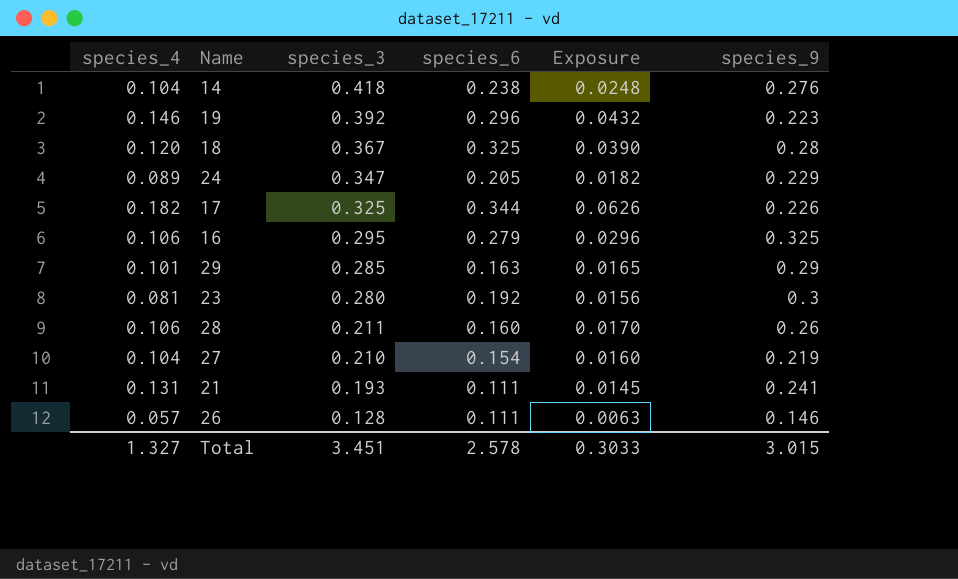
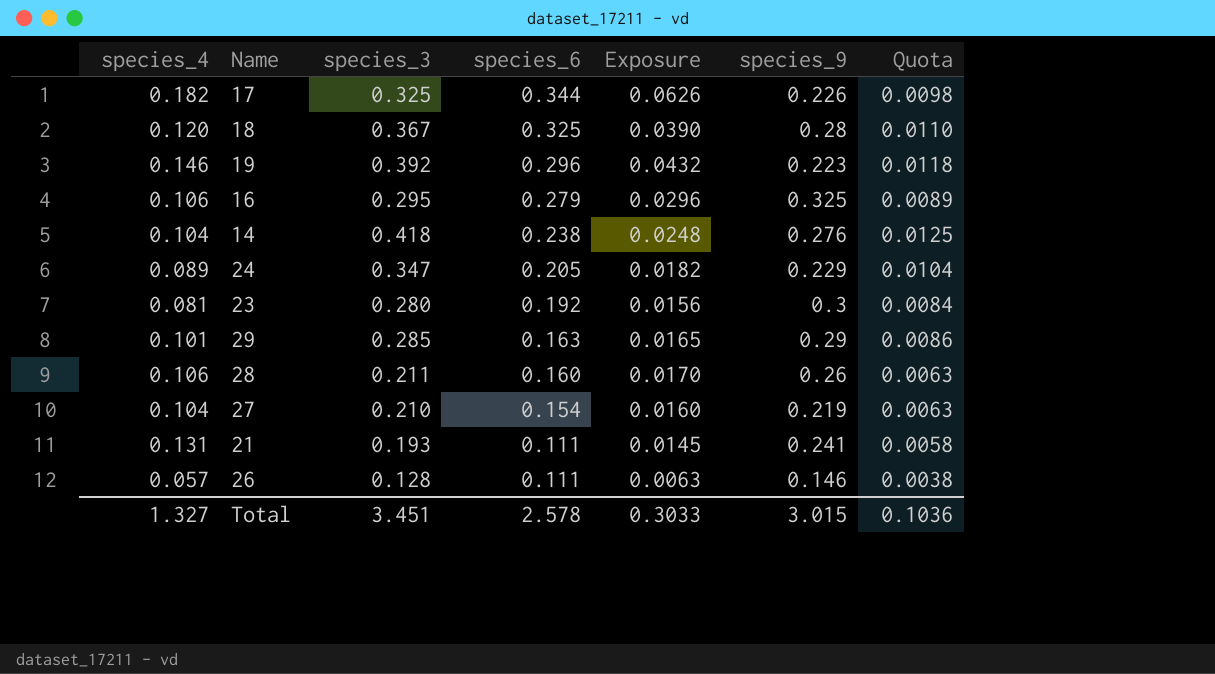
row order: species_3 descending -> species_6 descending
column Quota | formula: none -> [species_3] * 0.03

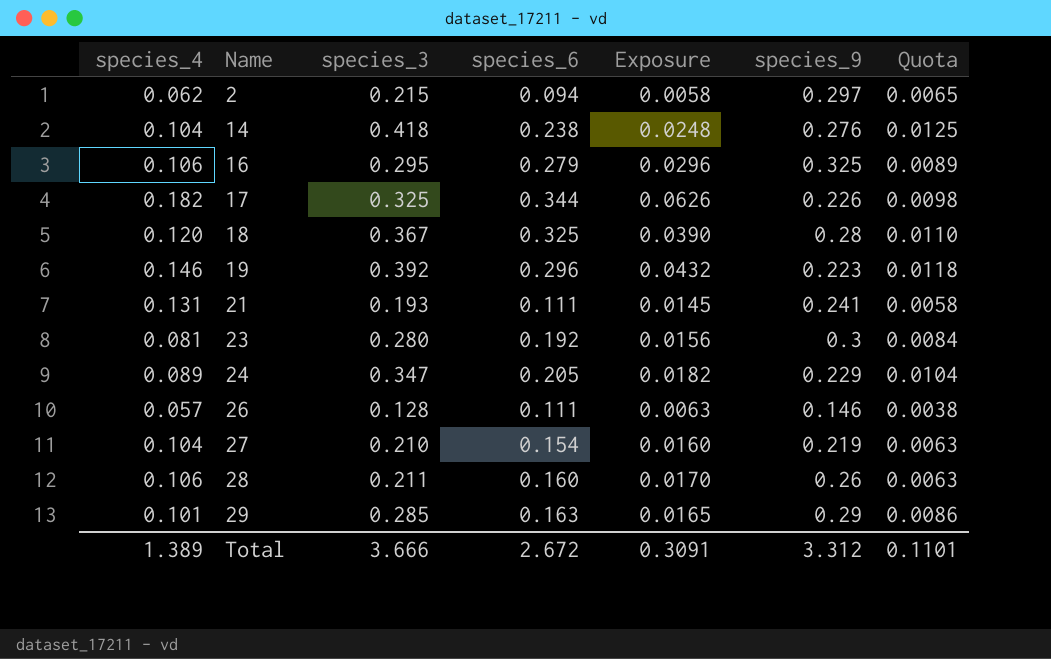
row order: species_6 descending -> Name ascending
row 2: none -> 0.062 | 0.215 | 0.094 | 0.0058 | 0.297 | 0.0065
Total | species_4: 1.327 -> 1.389
Total | species_3: 3.451 -> 3.666
Total | species_6: 2.578 -> 2.672
Total | Exposure: 0.3033 -> 0.3091
Total | species_9: 3.015 -> 3.312
Total | Quota: 0.1036 -> 0.1101

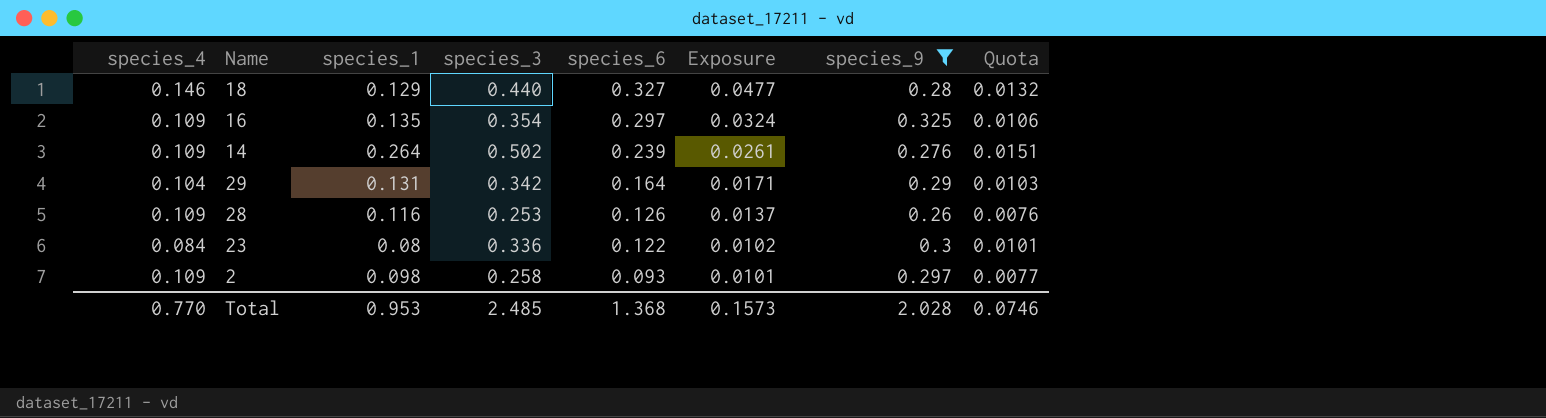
filter: none -> species_9 >= 0.26
row order: Name ascending -> species_6 descending
column species_1 | position: none -> 3
18 | species_4: 0.120 -> 0.146
18 | species_3: 0.367 -> 0.440
18 | species_6: 0.325 -> 0.327
18 | Exposure: 0.0390 -> 0.0477
18 | Quota: 0.0110 -> 0.0132
16 | species_4: 0.106 -> 0.109
16 | species_3: 0.295 -> 0.354
16 | species_6: 0.279 -> 0.297
16 | Exposure: 0.0296 -> 0.0324
16 | Quota: 0.0089 -> 0.0106
14 | species_4: 0.104 -> 0.109
14 | species_3: 0.418 -> 0.502
14 | species_6: 0.238 -> 0.239
14 | Exposure: 0.0248 -> 0.0261
14 | Quota: 0.0125 -> 0.0151
29 | species_4: 0.101 -> 0.104
29 | species_3: 0.285 -> 0.342
29 | species_6: 0.163 -> 0.164
29 | Exposure: 0.0165 -> 0.0171
29 | Quota: 0.0086 -> 0.0103
28 | species_4: 0.106 -> 0.109
28 | species_3: 0.211 -> 0.253
28 | species_6: 0.160 -> 0.126
28 | Exposure: 0.0170 -> 0.0137
28 | Quota: 0.0063 -> 0.0076
23 | species_4: 0.081 -> 0.084
23 | species_3: 0.280 -> 0.336
23 | species_6: 0.192 -> 0.122
23 | Exposure: 0.0156 -> 0.0102
23 | Quota: 0.0084 -> 0.0101
2 | species_4: 0.062 -> 0.109
2 | species_3: 0.215 -> 0.258
2 | species_6: 0.094 -> 0.093
2 | Exposure: 0.0058 -> 0.0101
2 | Quota: 0.0065 -> 0.0077
Total | species_4: 1.389 -> 0.770
Total | species_3: 3.666 -> 2.485
Total | species_6: 2.672 -> 1.368
Total | Exposure: 0.3091 -> 0.1573
Total | species_9: 3.312 -> 2.028
Total | Quota: 0.1101 -> 0.0746

